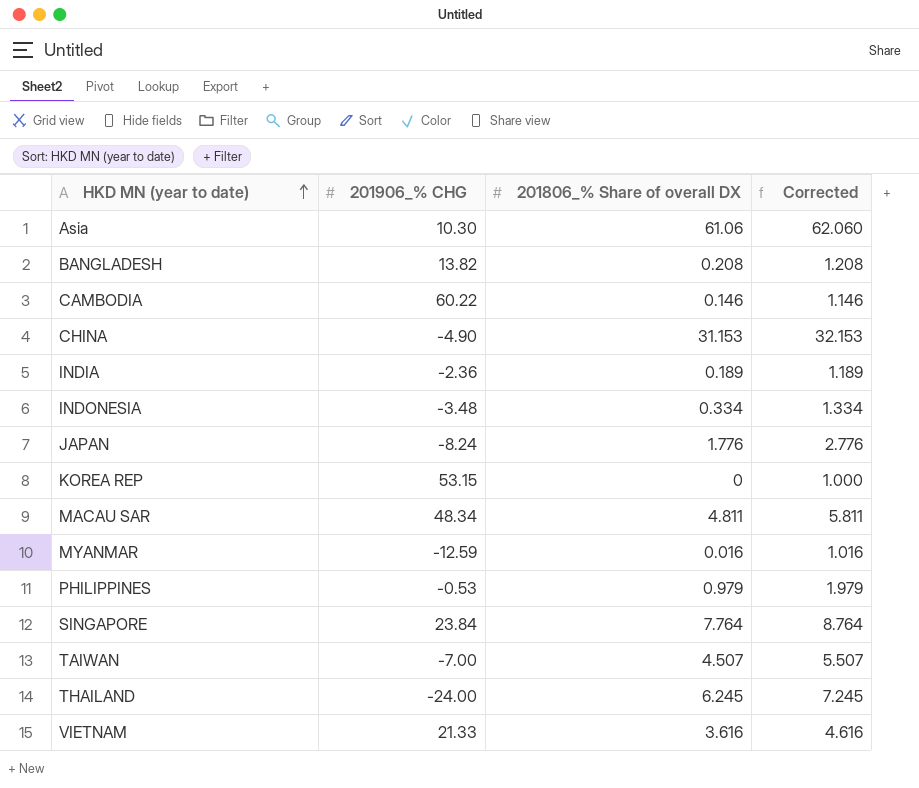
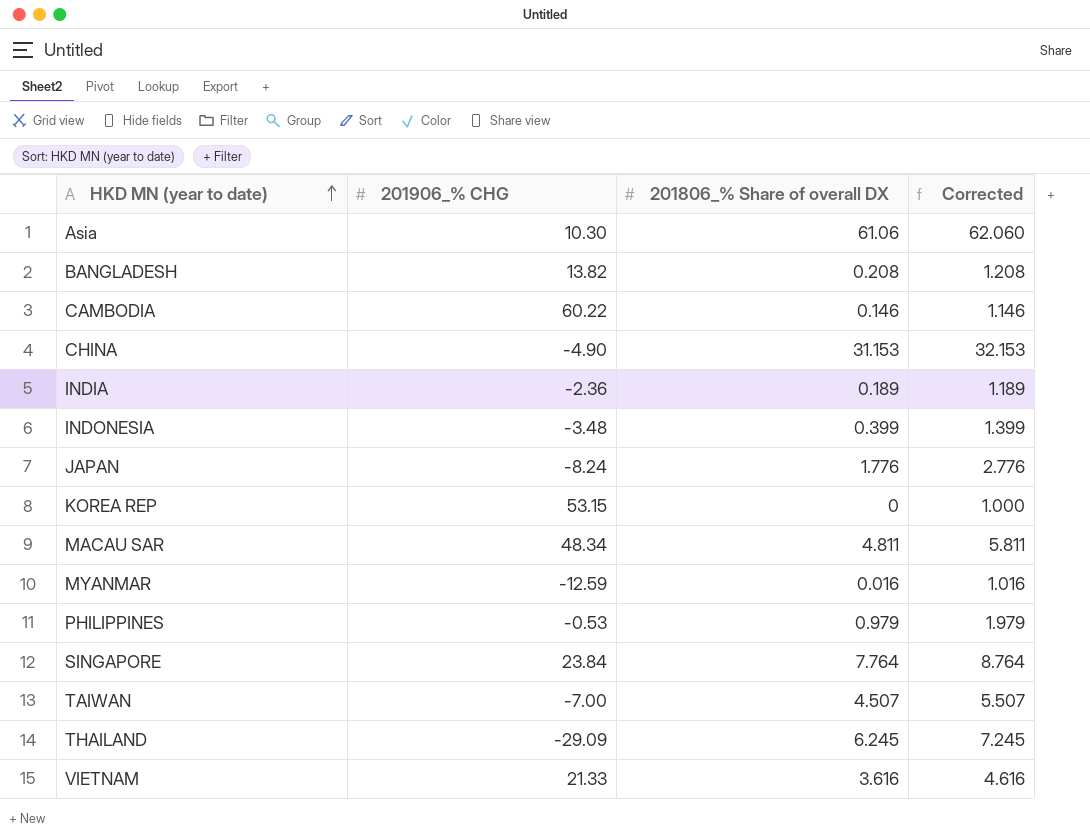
INDONESIA | 201806_% Share of overall DX: 0.334 -> 0.399
INDONESIA | Corrected: 1.334 -> 1.399
THAILAND | 201906_% CHG: -24.00 -> -29.09

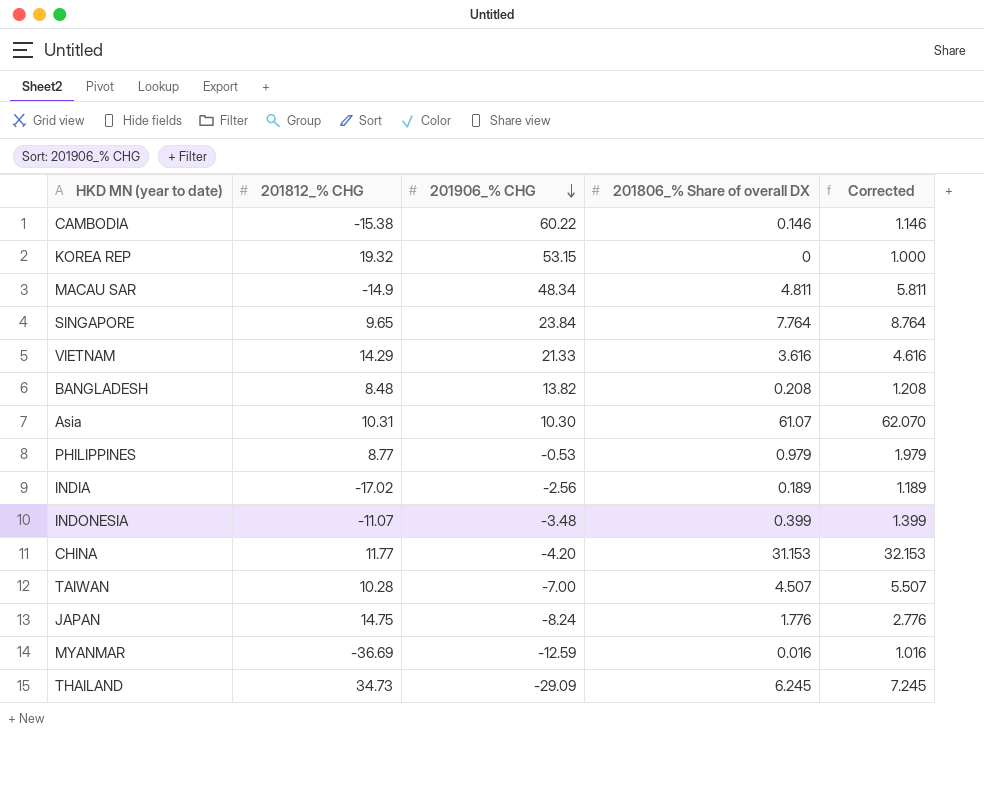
row order: HKD MN (year to date) ascending -> 201906_% CHG descending
column 201812_% CHG | position: none -> 2
Asia | 201806_% Share of overall DX: 61.06 -> 61.07
Asia | Corrected: 62.060 -> 62.070
INDIA | 201906_% CHG: -2.36 -> -2.56
CHINA | 201906_% CHG: -4.90 -> -4.20

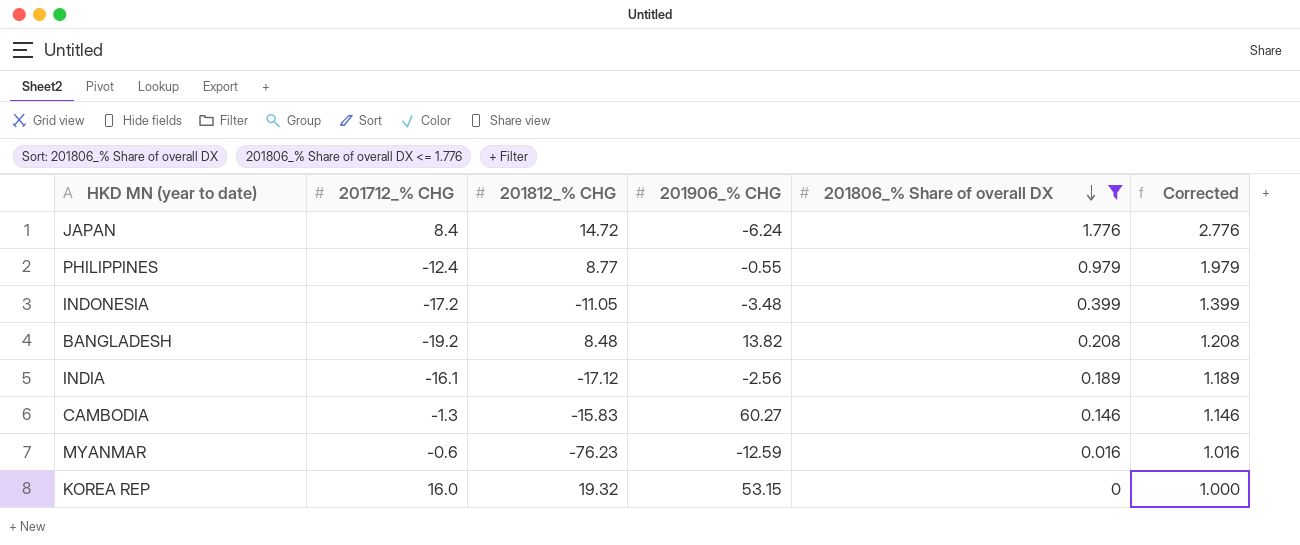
filter: none -> 201806_% Share of overall DX <= 1.776
row order: 201906_% CHG descending -> 201806_% Share of overall DX descending
column 201712_% CHG | position: none -> 2
JAPAN | 201812_% CHG: 14.75 -> 14.72
JAPAN | 201906_% CHG: -8.24 -> -6.24
PHILIPPINES | 201906_% CHG: -0.53 -> -0.55
INDONESIA | 201812_% CHG: -11.07 -> -11.05
INDIA | 201812_% CHG: -17.02 -> -17.12
CAMBODIA | 201812_% CHG: -15.38 -> -15.83
CAMBODIA | 201906_% CHG: 60.22 -> 60.27
MYANMAR | 201812_% CHG: -36.69 -> -76.23

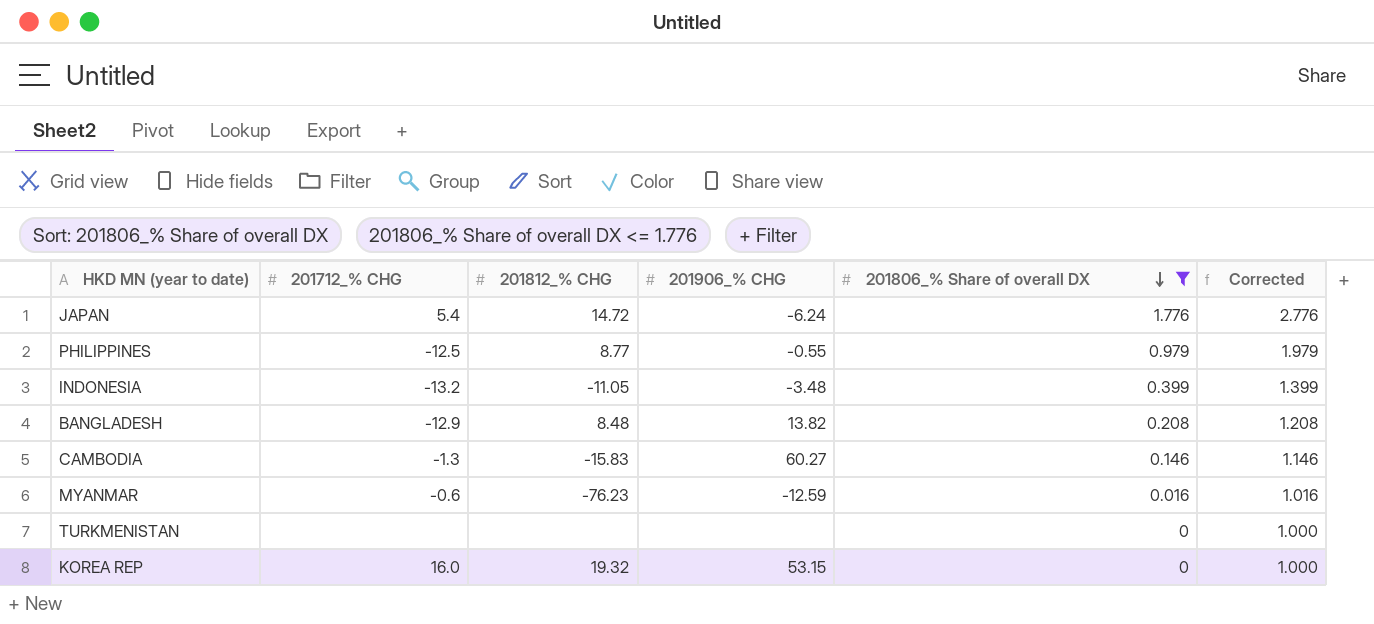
row INDIA: -16.1 | -17.12 | -2.56 | 0.189 | 1.189 -> none
JAPAN | 201712_% CHG: 8.4 -> 5.4
PHILIPPINES | 201712_% CHG: -12.4 -> -12.5
INDONESIA | 201712_% CHG: -17.2 -> -13.2
BANGLADESH | 201712_% CHG: -19.2 -> -12.9
row TURKMENISTAN: none -> none | none | none | 0 | 1.000

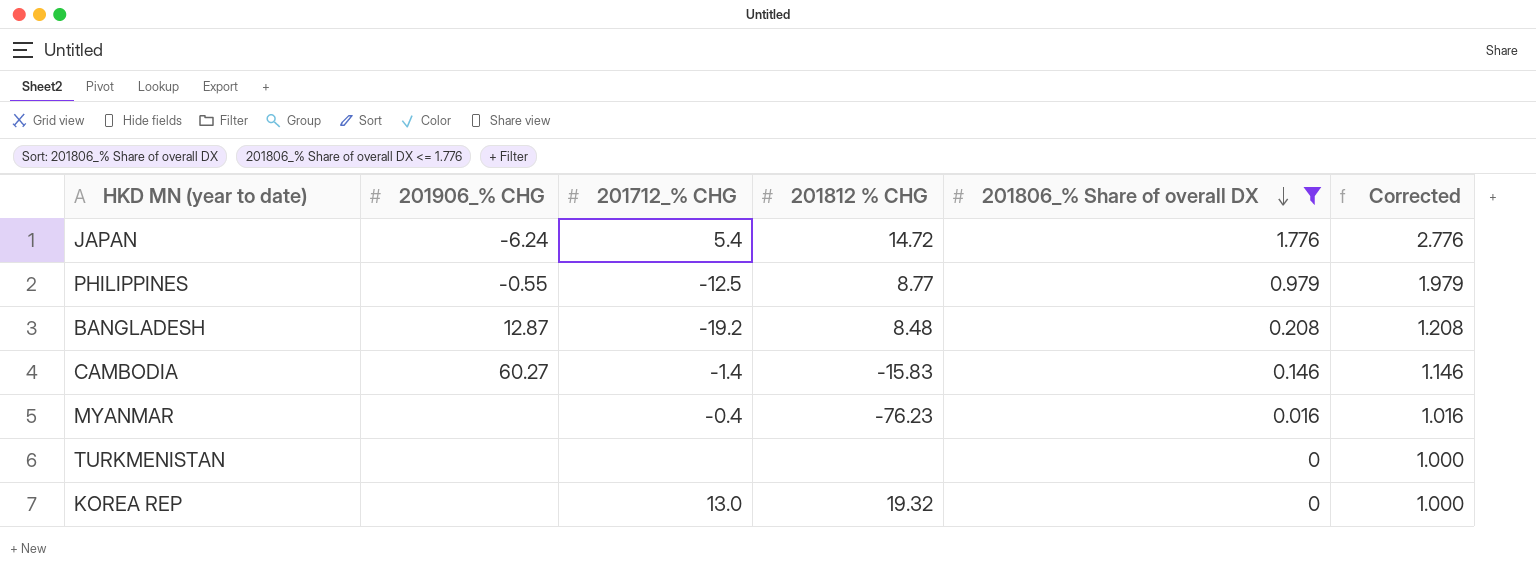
column 201906_% CHG | position: 4 -> 2
column name: 201812_% CHG -> 201812 % CHG
row INDONESIA: -13.2 | -11.05 | -3.48 | 0.399 | 1.399 -> none
BANGLADESH | 201906_% CHG: 13.82 -> 12.87
BANGLADESH | 201712_% CHG: -12.9 -> -19.2
CAMBODIA | 201712_% CHG: -1.3 -> -1.4
MYANMAR | 201906_% CHG: -12.59 -> none
MYANMAR | 201712_% CHG: -0.6 -> -0.4
KOREA REP | 201906_% CHG: 53.15 -> none
KOREA REP | 201712_% CHG: 16.0 -> 13.0

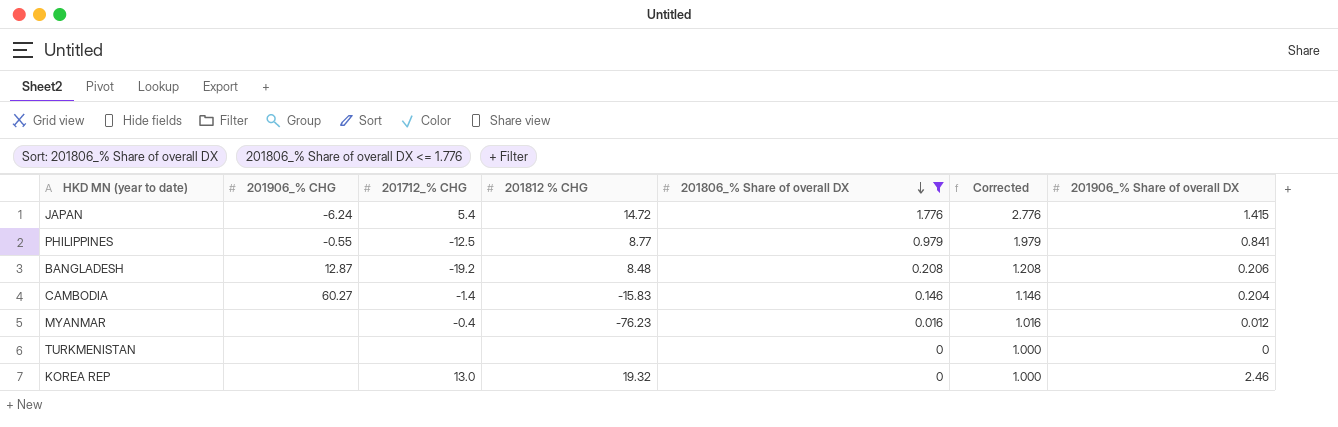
column 201906_% Share of overall DX | position: none -> 7

